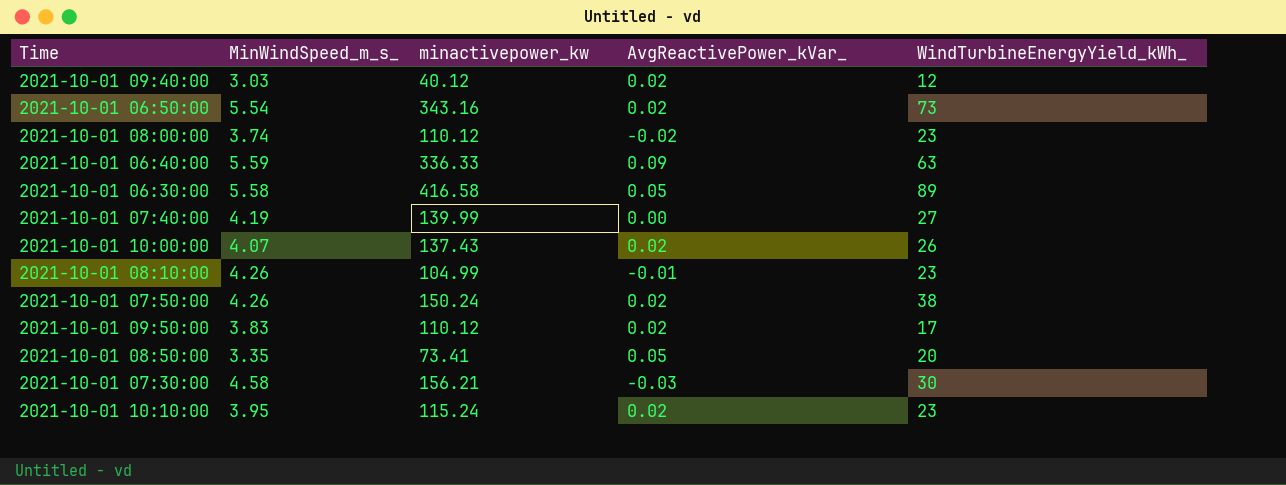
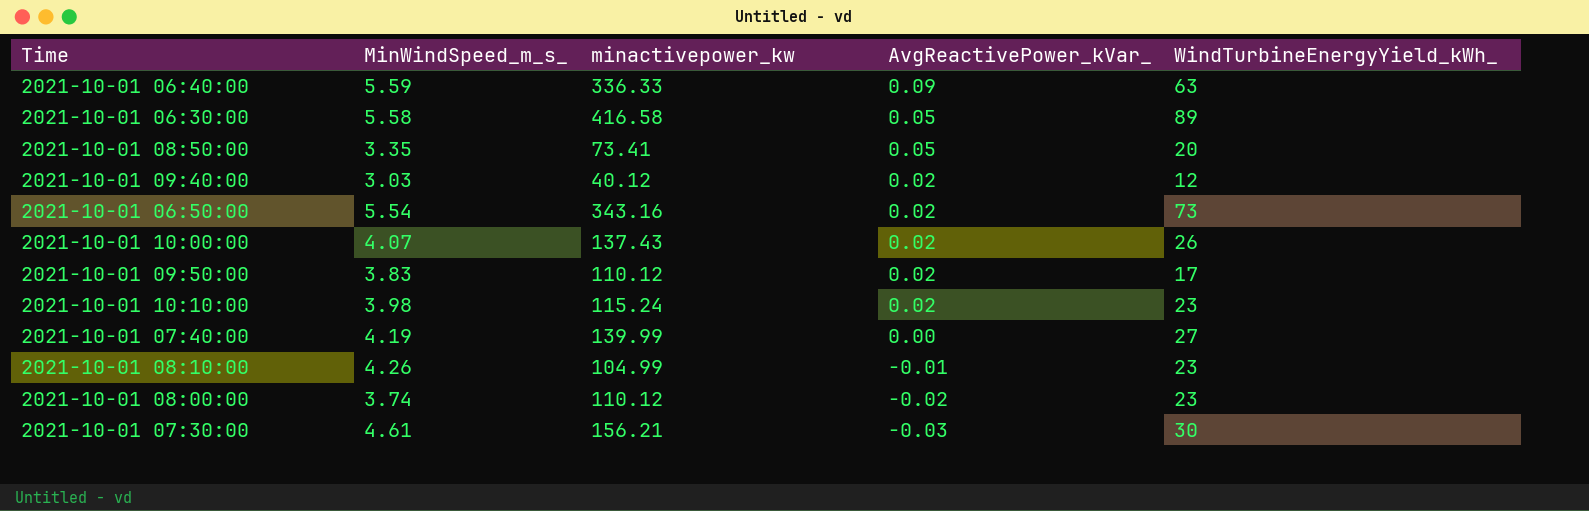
row order: none -> AvgReactivePower_kVar_ descending
row 2021-10-01 07:50:00: 4.26 | 150.24 | 0.02 | 38 -> none
2021-10-01 10:10:00 | MinWindSpeed_m_s_: 3.95 -> 3.98
2021-10-01 07:30:00 | MinWindSpeed_m_s_: 4.58 -> 4.61

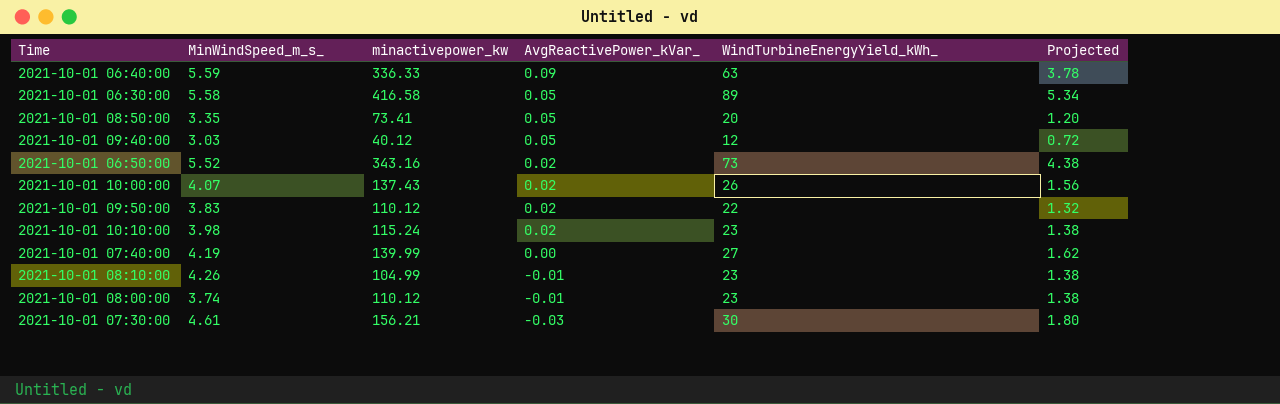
column Projected | formula: none -> [WindTurbineEnergyYield_kWh_] * 0.06
2021-10-01 09:40:00 | AvgReactivePower_kVar_: 0.02 -> 0.05
2021-10-01 06:50:00 | MinWindSpeed_m_s_: 5.54 -> 5.52
2021-10-01 09:50:00 | WindTurbineEnergyYield_kWh_: 17 -> 22
2021-10-01 08:00:00 | AvgReactivePower_kVar_: -0.02 -> -0.01

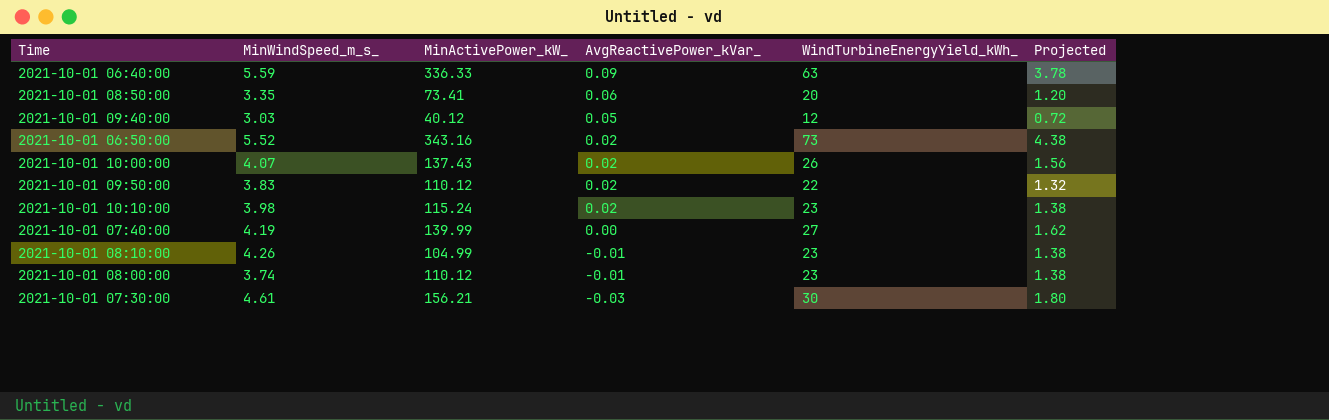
column name: minactivepower_kw -> MinActivePower_kW_
row 2021-10-01 06:30:00: 5.58 | 416.58 | 0.05 | 89 | 5.34 -> none
2021-10-01 08:50:00 | AvgReactivePower_kVar_: 0.05 -> 0.06

